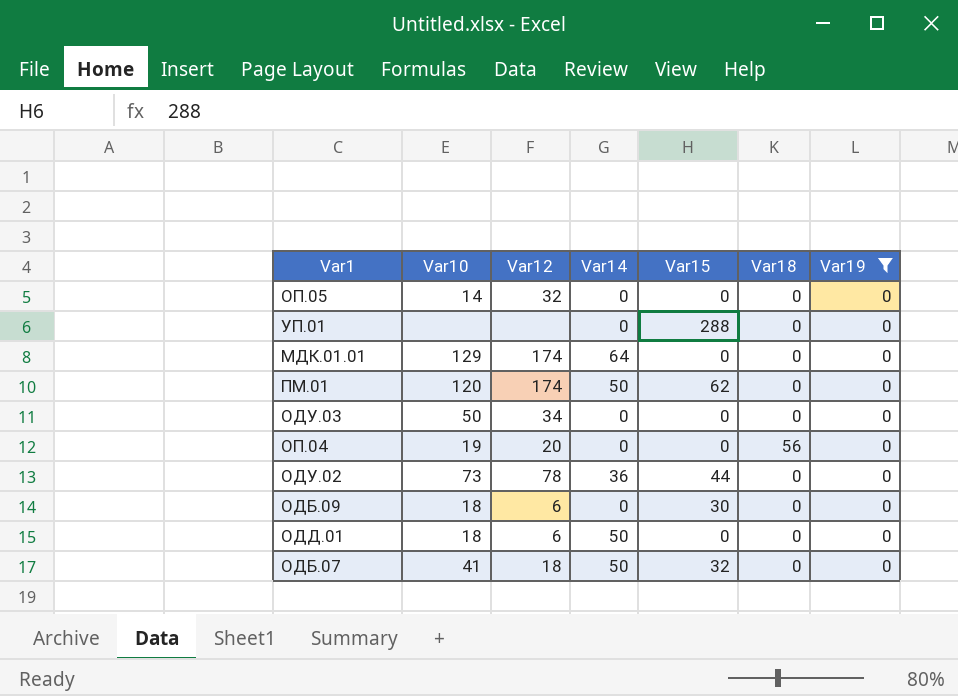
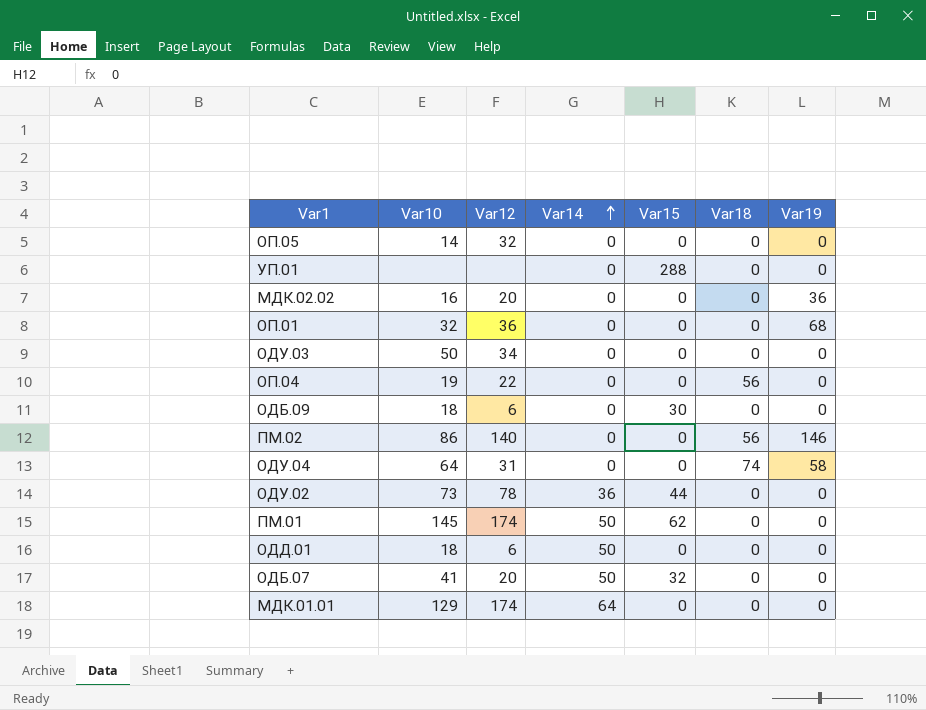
filter: Var19 = 0 -> none
row order: none -> Var14 ascending
ОП.04 | Var12: 20 -> 22
ПМ.01 | Var10: 120 -> 145
ОДБ.07 | Var12: 18 -> 20

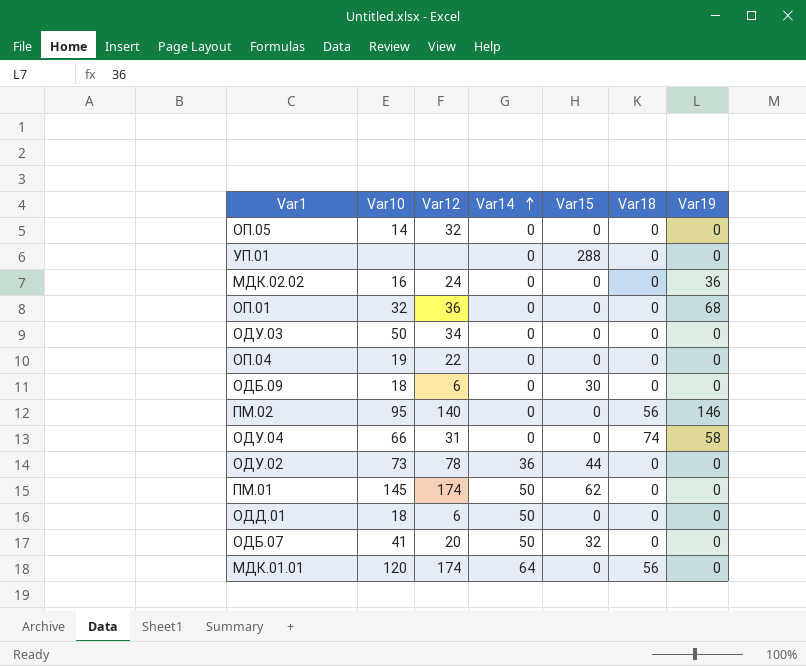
МДК.02.02 | Var12: 20 -> 24
ОП.04 | Var18: 56 -> 0
ПМ.02 | Var10: 86 -> 95
ОДУ.04 | Var10: 64 -> 66
МДК.01.01 | Var10: 129 -> 120
МДК.01.01 | Var18: 0 -> 56

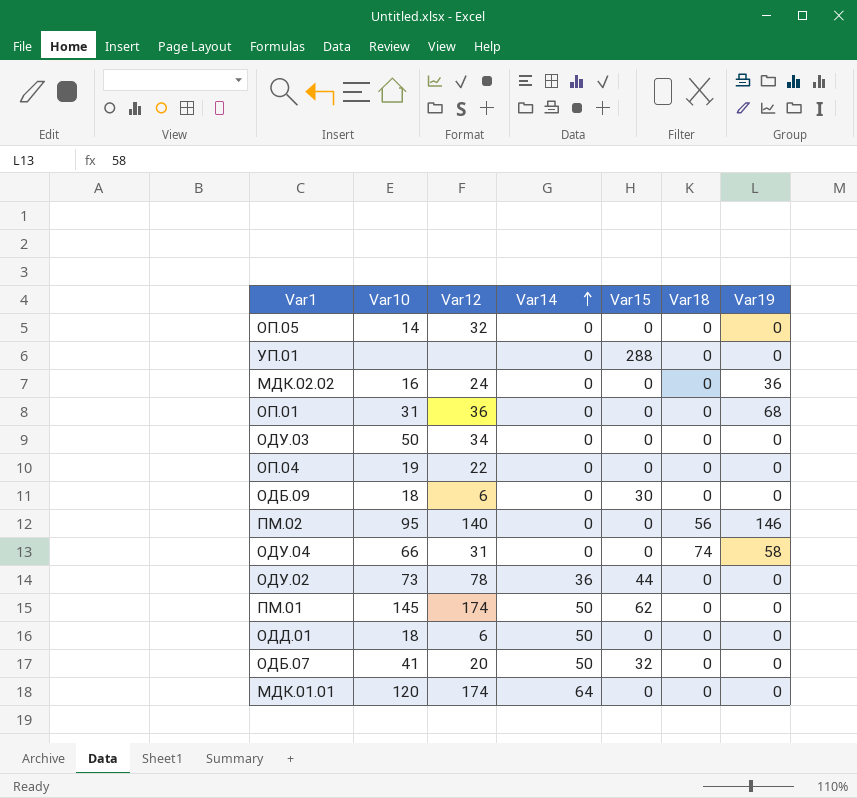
ОП.01 | Var10: 32 -> 31
МДК.01.01 | Var18: 56 -> 0

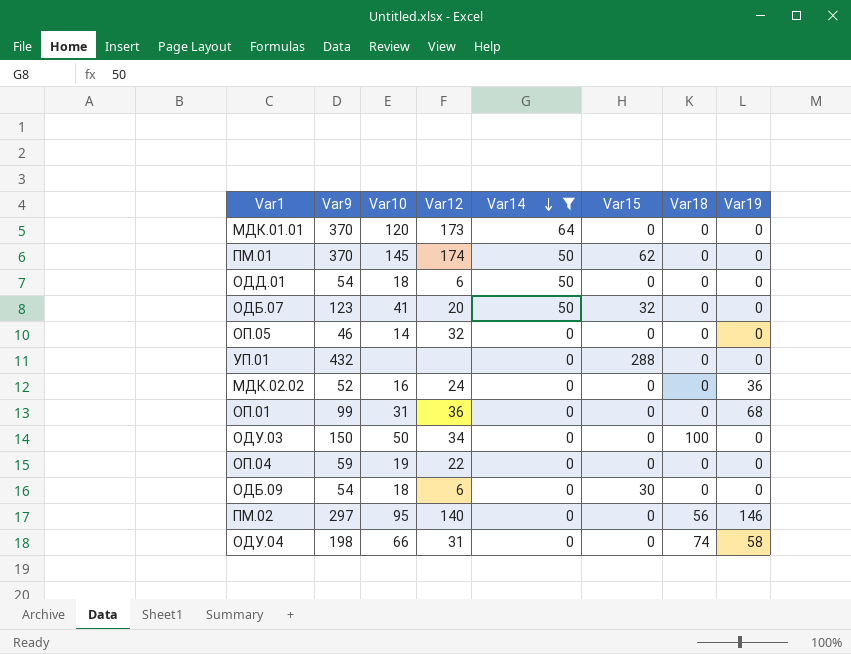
filter: none -> Var14 != 36
row order: Var14 ascending -> Var14 descending
column Var9 | position: none -> 2
МДК.01.01 | Var12: 174 -> 173
ОДУ.03 | Var18: 0 -> 100

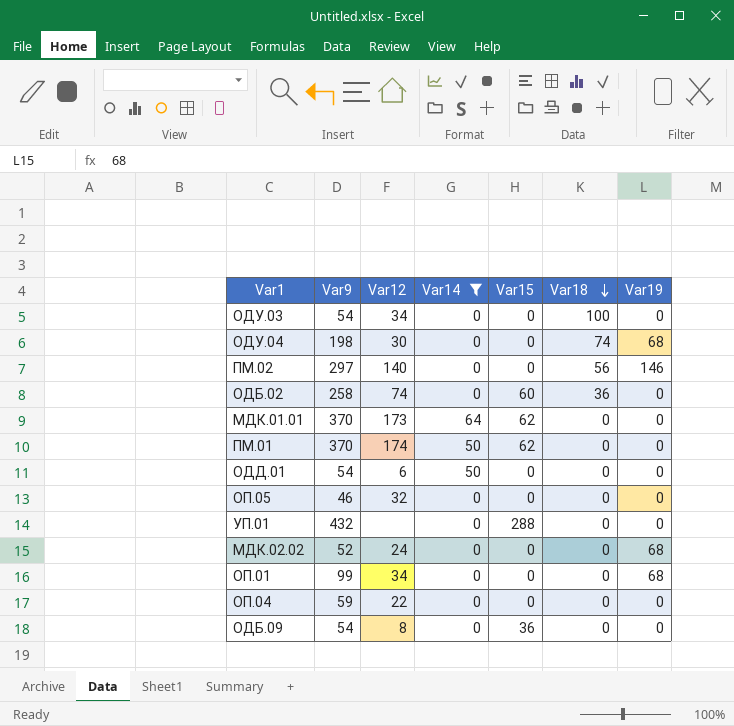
row order: Var14 descending -> Var18 descending
column Var10 | position: 3 -> none
row ОДБ.07: 123 | 41 | 20 | 50 | 32 | 0 | 0 -> none
ОДУ.03 | Var9: 150 -> 54
ОДУ.04 | Var12: 31 -> 30
ОДУ.04 | Var19: 58 -> 68
row ОДБ.02: none -> 258 | 74 | 0 | 60 | 36 | 0
МДК.01.01 | Var15: 0 -> 62
МДК.02.02 | Var19: 36 -> 68
ОП.01 | Var12: 36 -> 34
ОДБ.09 | Var12: 6 -> 8
ОДБ.09 | Var15: 30 -> 36

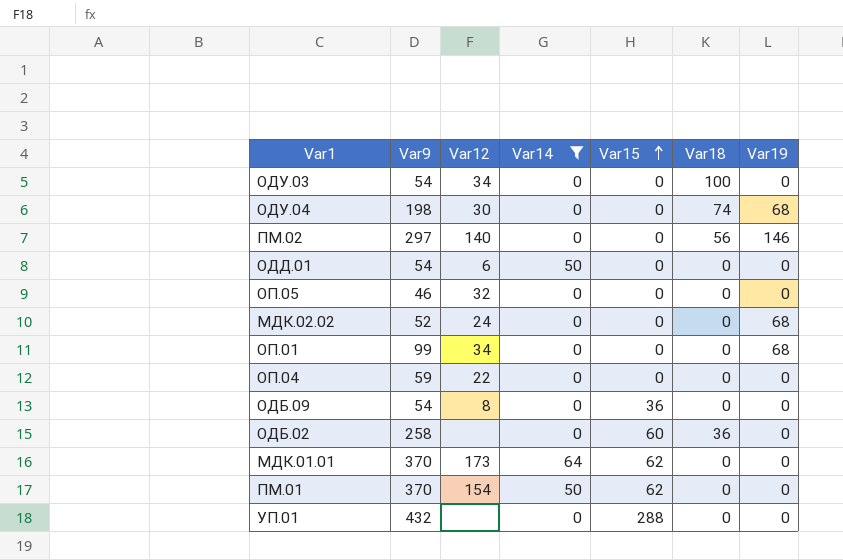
row order: Var18 descending -> Var15 ascending
ОДБ.02 | Var12: 74 -> none
ПМ.01 | Var12: 174 -> 154

